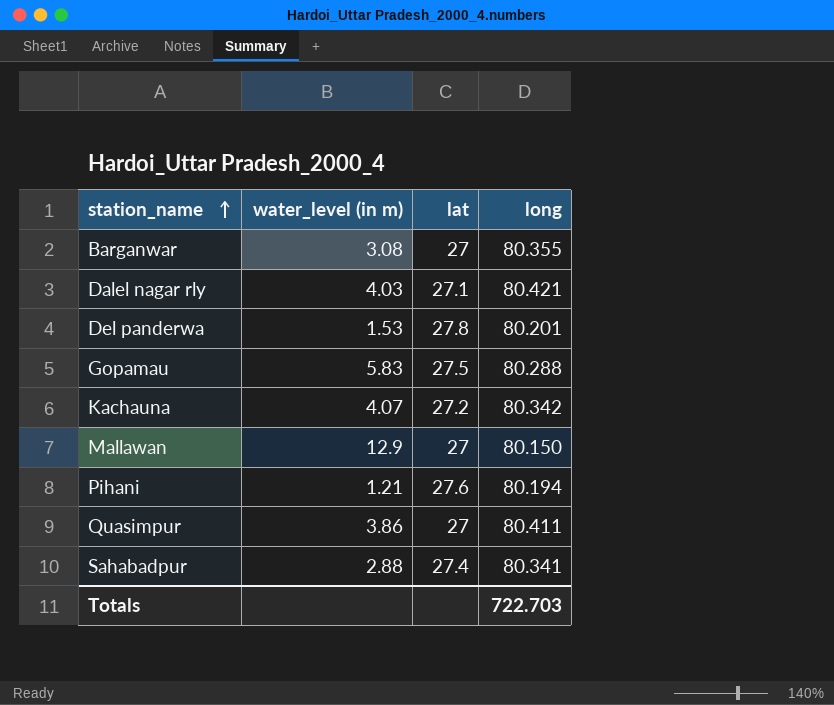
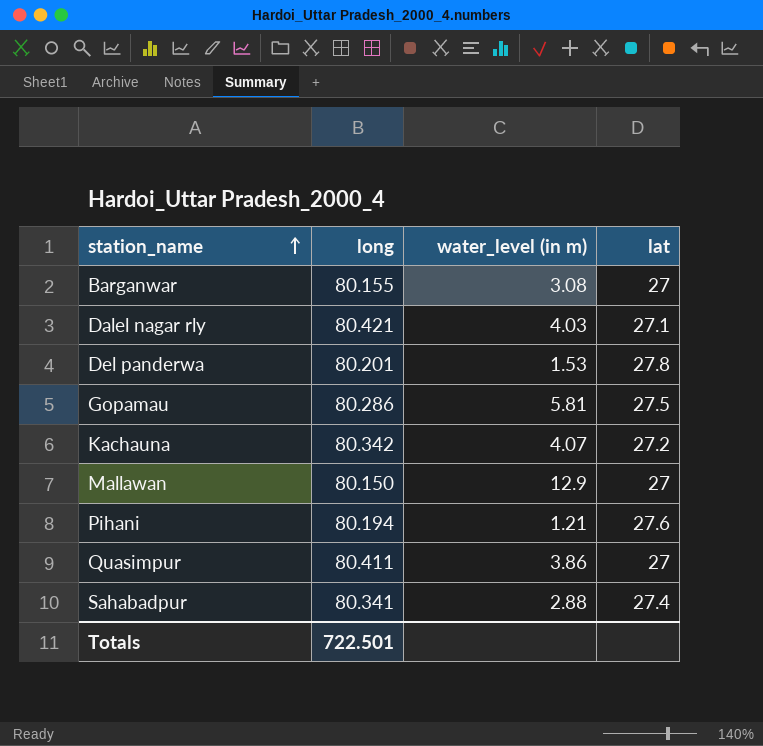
column long | position: 4 -> 2
Barganwar | long: 80.355 -> 80.155
Gopamau | long: 80.288 -> 80.286
Gopamau | water_level (in m): 5.83 -> 5.81
Totals | long: 722.703 -> 722.501

